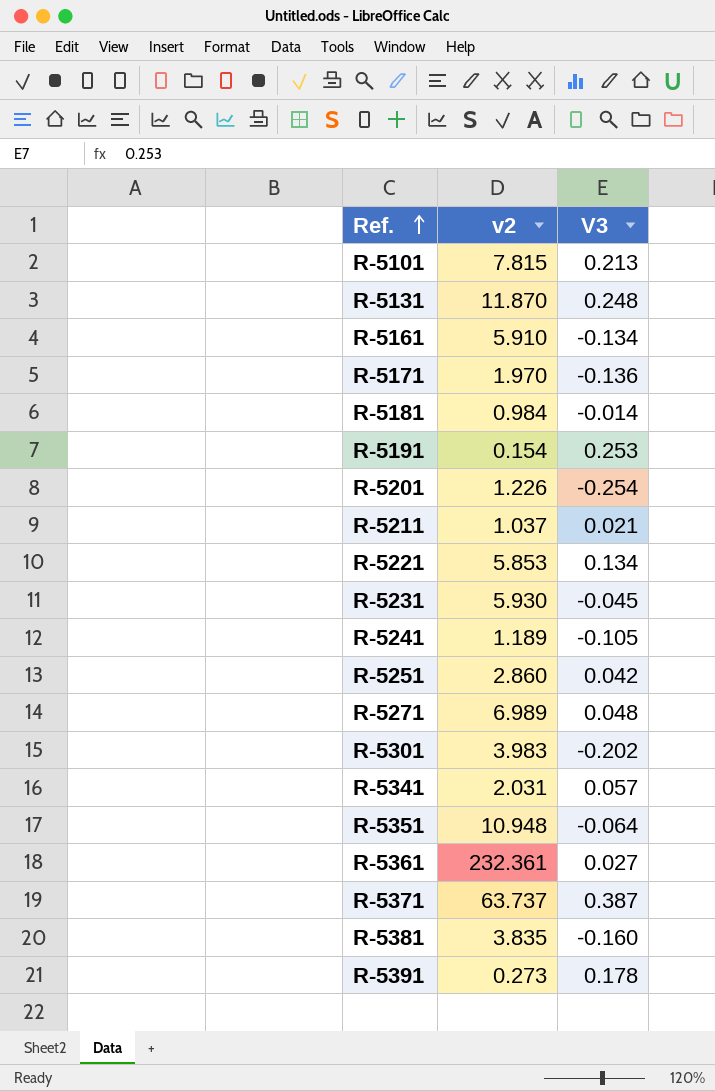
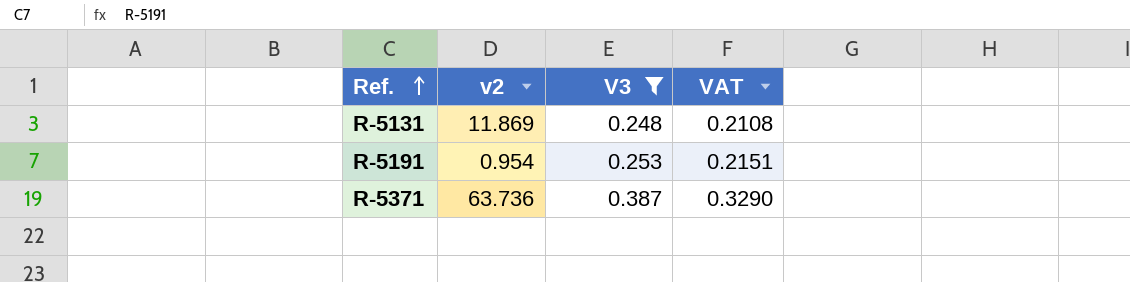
filter: none -> V3 >= 0.248
column VAT | formula: none -> [V3] * 0.85
R-5131 | v2: 11.870 -> 11.869
R-5191 | v2: 0.154 -> 0.954
R-5371 | v2: 63.737 -> 63.736

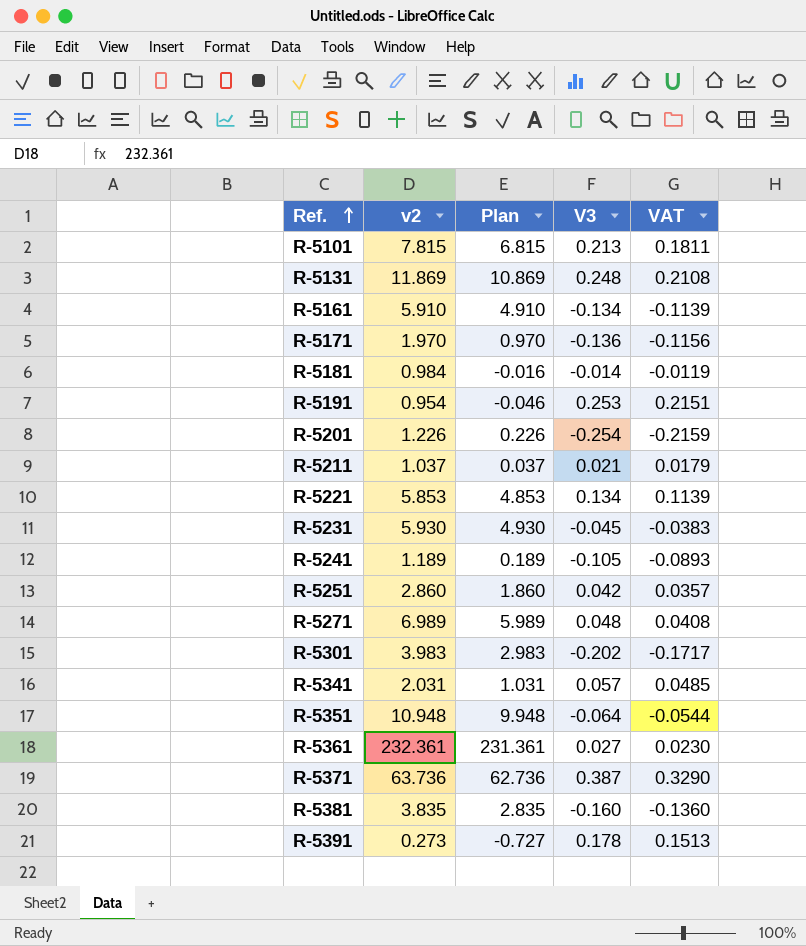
filter: V3 >= 0.248 -> none
column Plan | formula: none -> [v2] - 1

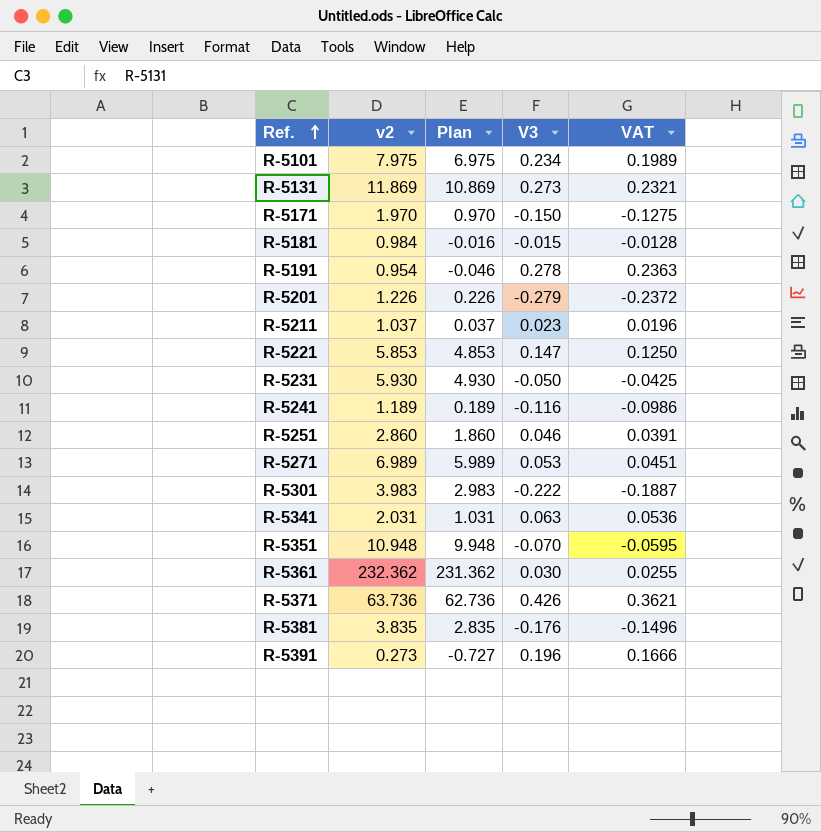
row R-5161: 5.910 | 4.910 | -0.134 | -0.1139 -> none
R-5101 | v2: 7.815 -> 7.975
R-5101 | Plan: 6.815 -> 6.975
R-5101 | V3: 0.213 -> 0.234
R-5101 | VAT: 0.1811 -> 0.1989
R-5131 | V3: 0.248 -> 0.273
R-5131 | VAT: 0.2108 -> 0.2321
R-5171 | V3: -0.136 -> -0.150
R-5171 | VAT: -0.1156 -> -0.1275
R-5181 | V3: -0.014 -> -0.015
R-5181 | VAT: -0.0119 -> -0.0128
R-5191 | V3: 0.253 -> 0.278
R-5191 | VAT: 0.2151 -> 0.2363
R-5201 | V3: -0.254 -> -0.279
R-5201 | VAT: -0.2159 -> -0.2372
R-5211 | V3: 0.021 -> 0.023
R-5211 | VAT: 0.0179 -> 0.0196
R-5221 | V3: 0.134 -> 0.147
R-5221 | VAT: 0.1139 -> 0.1250
R-5231 | V3: -0.045 -> -0.050
R-5231 | VAT: -0.0383 -> -0.0425
R-5241 | V3: -0.105 -> -0.116
R-5241 | VAT: -0.0893 -> -0.0986
R-5251 | V3: 0.042 -> 0.046
R-5251 | VAT: 0.0357 -> 0.0391
R-5271 | V3: 0.048 -> 0.053
R-5271 | VAT: 0.0408 -> 0.0451
R-5301 | V3: -0.202 -> -0.222
R-5301 | VAT: -0.1717 -> -0.1887
R-5341 | V3: 0.057 -> 0.063
R-5341 | VAT: 0.0485 -> 0.0536
R-5351 | V3: -0.064 -> -0.070
R-5351 | VAT: -0.0544 -> -0.0595
R-5361 | v2: 232.361 -> 232.362
R-5361 | Plan: 231.361 -> 231.362
R-5361 | V3: 0.027 -> 0.030
R-5361 | VAT: 0.0230 -> 0.0255
R-5371 | V3: 0.387 -> 0.426
R-5371 | VAT: 0.3290 -> 0.3621
R-5381 | V3: -0.160 -> -0.176
R-5381 | VAT: -0.1360 -> -0.1496
R-5391 | V3: 0.178 -> 0.196
R-5391 | VAT: 0.1513 -> 0.1666

